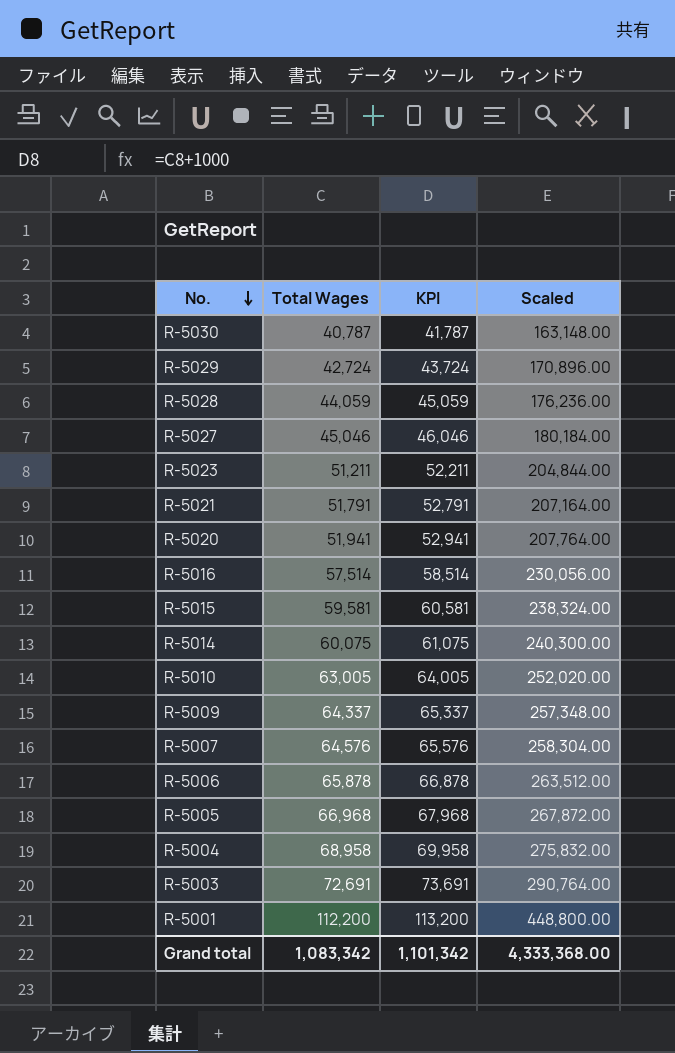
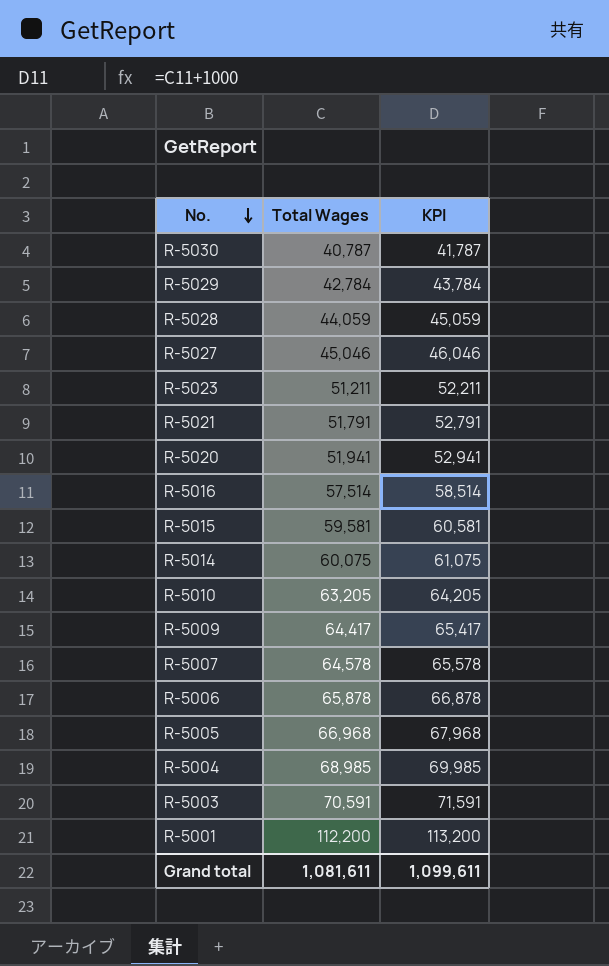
column Scaled | formula: [Total Wages] * 4 -> none
R-5029 | Total Wages: 42,724 -> 42,784
R-5029 | KPI: 43,724 -> 43,784
R-5010 | Total Wages: 63,005 -> 63,205
R-5010 | KPI: 64,005 -> 64,205
R-5009 | Total Wages: 64,337 -> 64,417
R-5009 | KPI: 65,337 -> 65,417
R-5007 | Total Wages: 64,576 -> 64,578
R-5007 | KPI: 65,576 -> 65,578
R-5004 | Total Wages: 68,958 -> 68,985
R-5004 | KPI: 69,958 -> 69,985
R-5003 | Total Wages: 72,691 -> 70,591
R-5003 | KPI: 73,691 -> 71,591
Grand total | Total Wages: 1,083,342 -> 1,081,611
Grand total | KPI: 1,101,342 -> 1,099,611

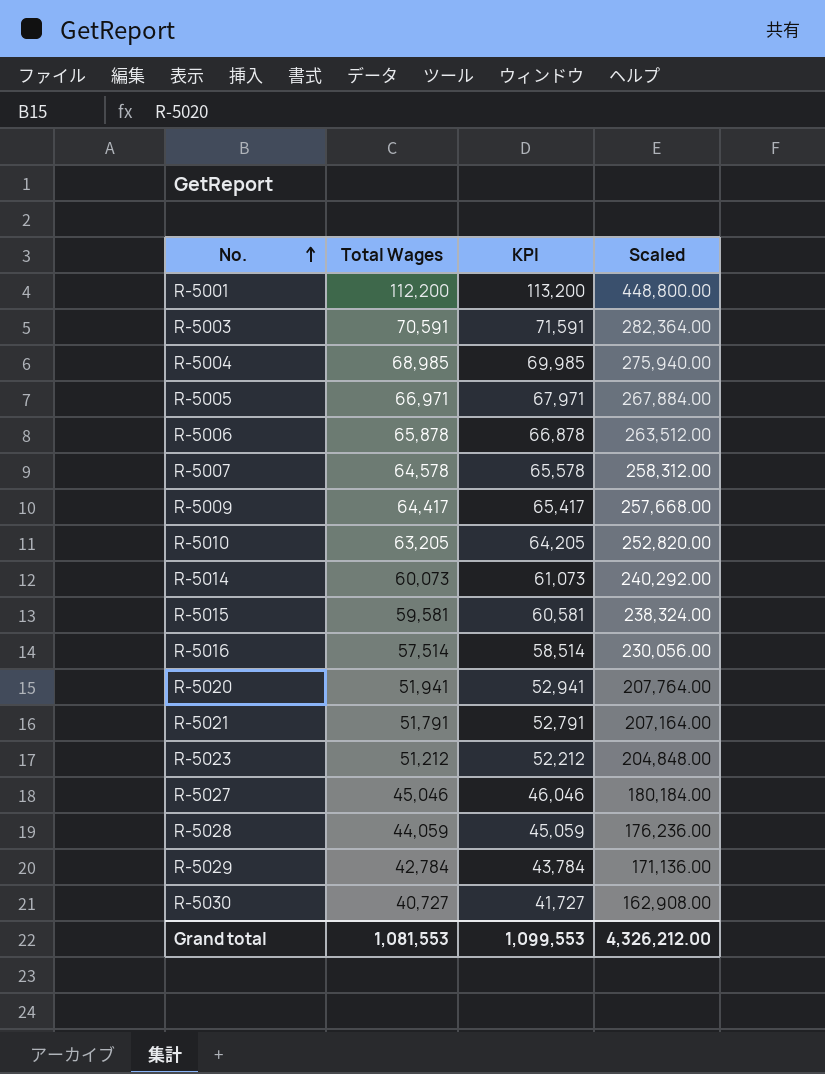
row order: No. descending -> No. ascending
column Scaled | formula: none -> [Total Wages] * 4
R-5005 | Total Wages: 66,968 -> 66,971
R-5005 | KPI: 67,968 -> 67,971
R-5014 | Total Wages: 60,075 -> 60,073
R-5014 | KPI: 61,075 -> 61,073
R-5023 | Total Wages: 51,211 -> 51,212
R-5023 | KPI: 52,211 -> 52,212
R-5030 | Total Wages: 40,787 -> 40,727
R-5030 | KPI: 41,787 -> 41,727
Grand total | Total Wages: 1,081,611 -> 1,081,553
Grand total | KPI: 1,099,611 -> 1,099,553

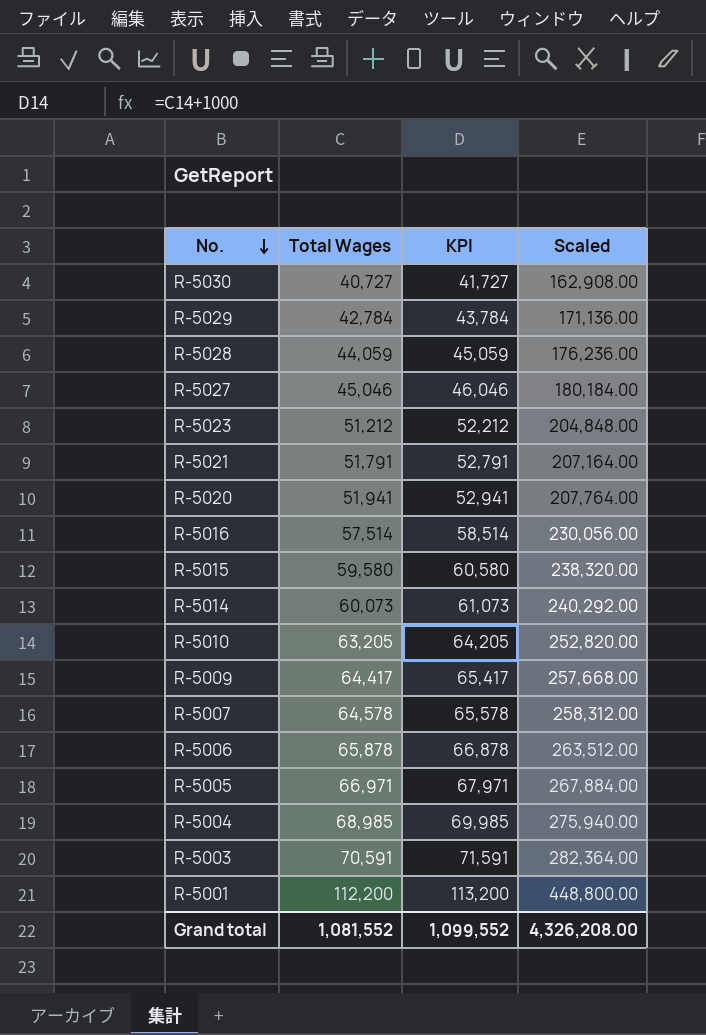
row order: No. ascending -> No. descending
R-5015 | Total Wages: 59,581 -> 59,580
R-5015 | KPI: 60,581 -> 60,580
R-5015 | Scaled: 238,324.00 -> 238,320.00
Grand total | Total Wages: 1,081,553 -> 1,081,552
Grand total | KPI: 1,099,553 -> 1,099,552
Grand total | Scaled: 4,326,212.00 -> 4,326,208.00

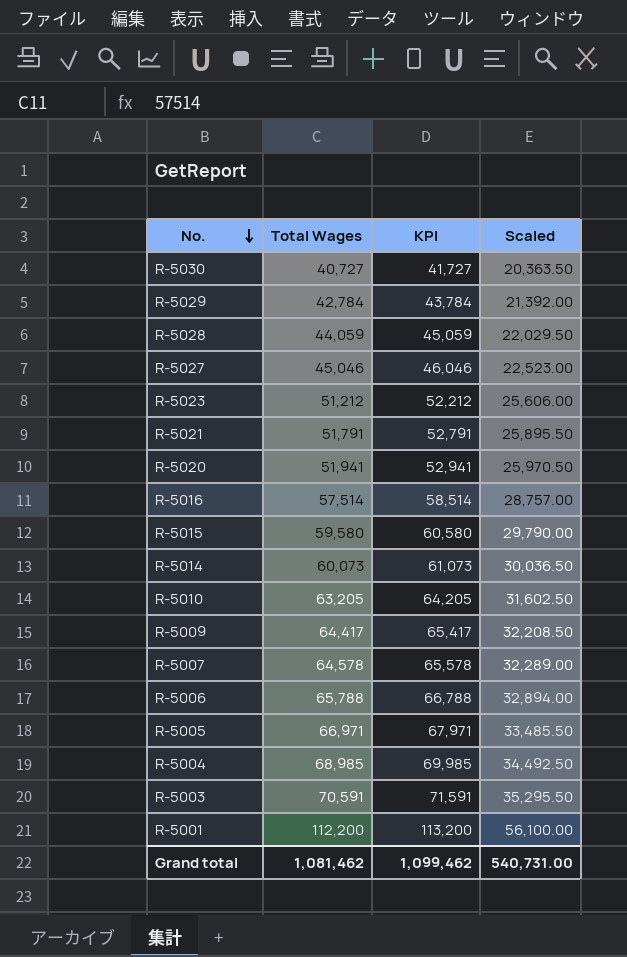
column Scaled | formula: [Total Wages] * 4 -> [Total Wages] * 0.5
R-5006 | Total Wages: 65,878 -> 65,788
R-5006 | KPI: 66,878 -> 66,788
Grand total | Total Wages: 1,081,552 -> 1,081,462
Grand total | KPI: 1,099,552 -> 1,099,462
Grand total | Scaled: 4,326,208.00 -> 540,731.00

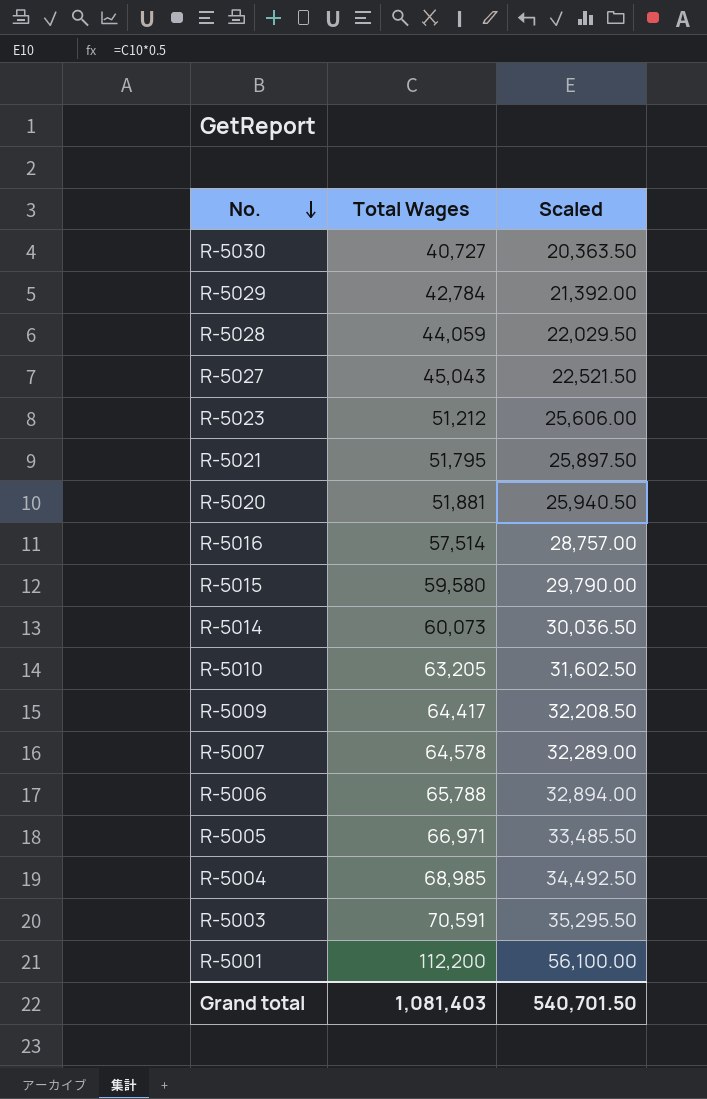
column KPI | formula: [Total Wages] + 1000 -> none
R-5027 | Total Wages: 45,046 -> 45,043
R-5027 | Scaled: 22,523.00 -> 22,521.50
R-5021 | Total Wages: 51,791 -> 51,795
R-5021 | Scaled: 25,895.50 -> 25,897.50
R-5020 | Total Wages: 51,941 -> 51,881
R-5020 | Scaled: 25,970.50 -> 25,940.50
Grand total | Total Wages: 1,081,462 -> 1,081,403
Grand total | Scaled: 540,731.00 -> 540,701.50

